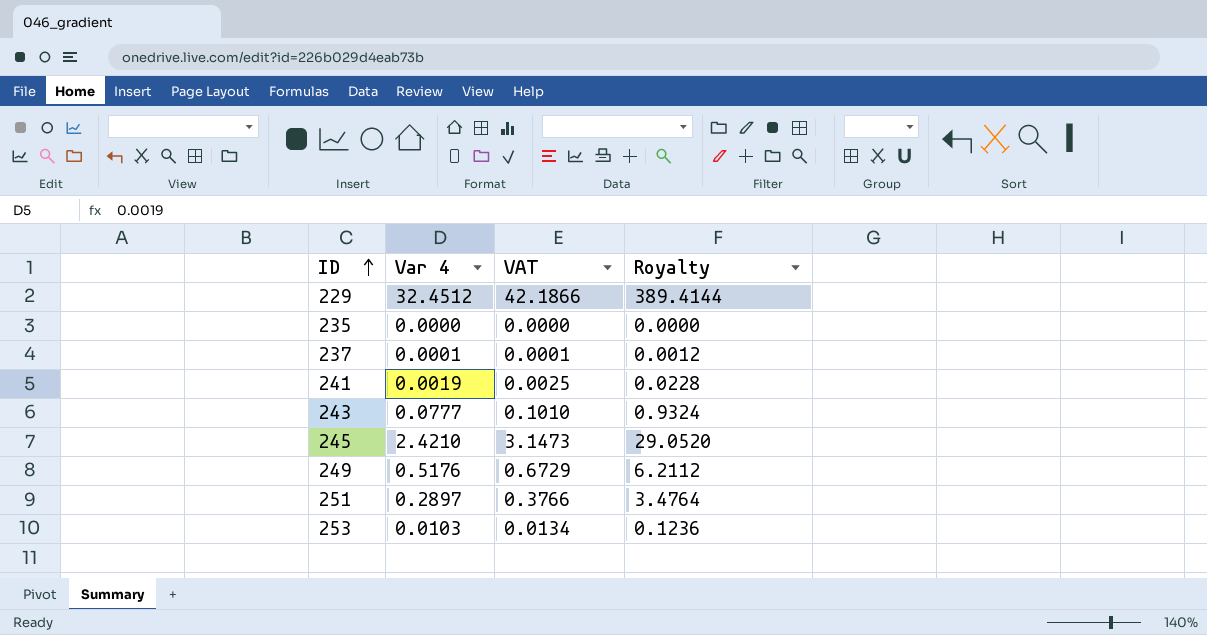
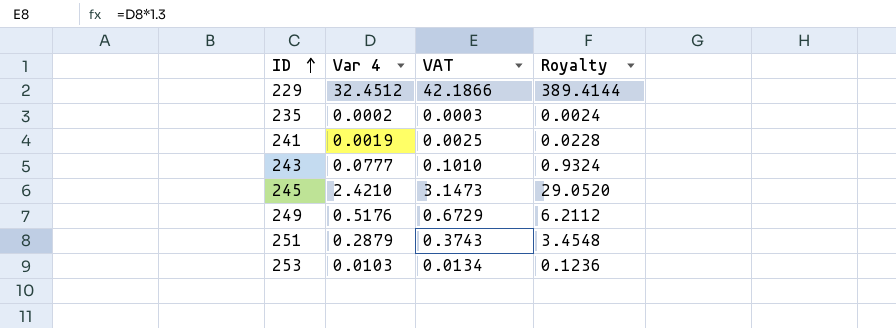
row 237: 0.0001 | 0.0001 | 0.0012 -> none
235 | Var 4: 0.0000 -> 0.0002
235 | VAT: 0.0000 -> 0.0003
235 | Royalty: 0.0000 -> 0.0024
251 | Var 4: 0.2897 -> 0.2879
251 | VAT: 0.3766 -> 0.3743
251 | Royalty: 3.4764 -> 3.4548

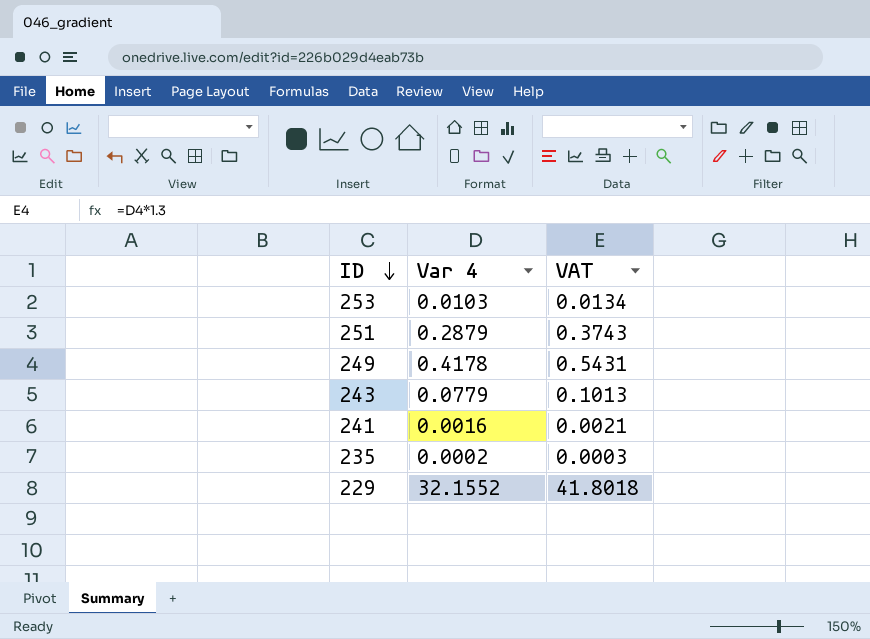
row order: ID ascending -> ID descending
column Royalty | formula: [Var 4] * 12 -> none
row 245: 2.4210 | 3.1473 | 29.0520 -> none
249 | Var 4: 0.5176 -> 0.4178
249 | VAT: 0.6729 -> 0.5431
243 | Var 4: 0.0777 -> 0.0779
243 | VAT: 0.1010 -> 0.1013
241 | Var 4: 0.0019 -> 0.0016
241 | VAT: 0.0025 -> 0.0021
229 | Var 4: 32.4512 -> 32.1552
229 | VAT: 42.1866 -> 41.8018

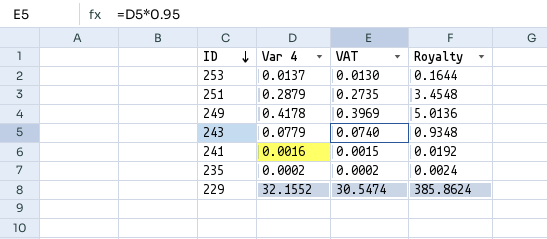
column VAT | formula: [Var 4] * 1.3 -> [Var 4] * 0.95
column Royalty | formula: none -> [Var 4] * 12
253 | Var 4: 0.0103 -> 0.0137

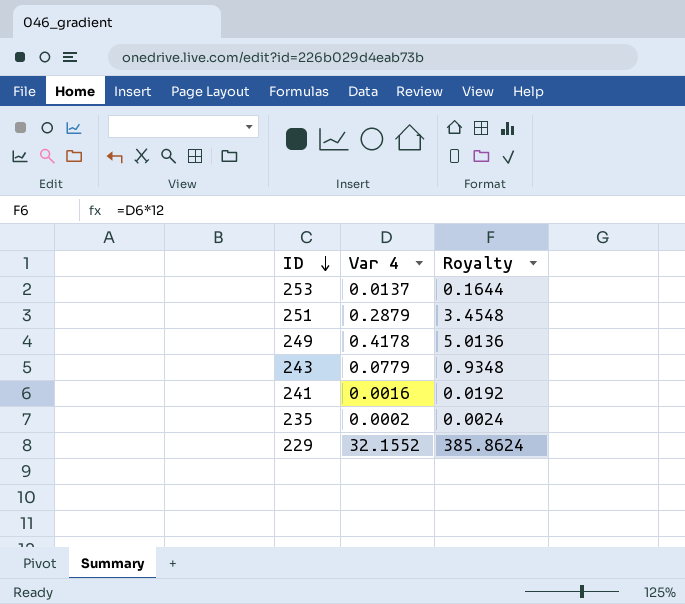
column VAT | formula: [Var 4] * 0.95 -> none

